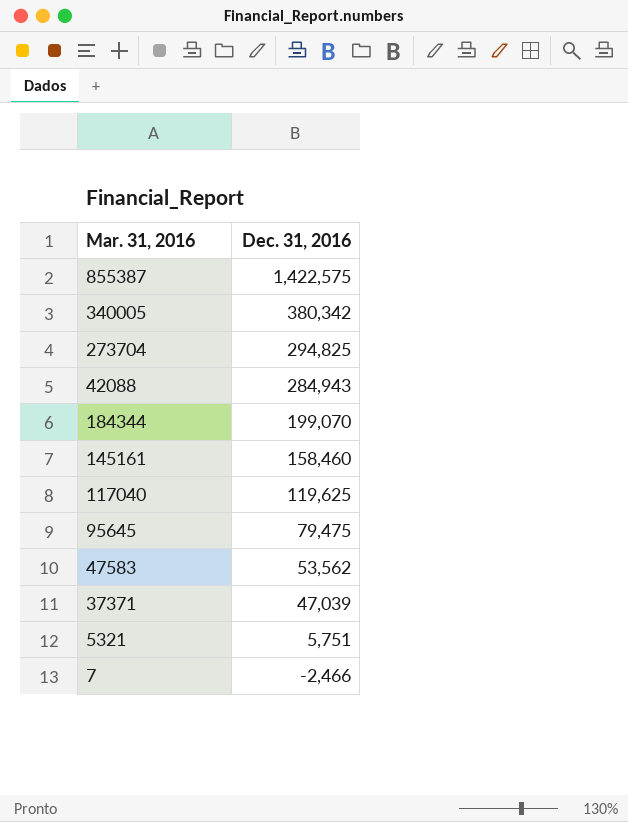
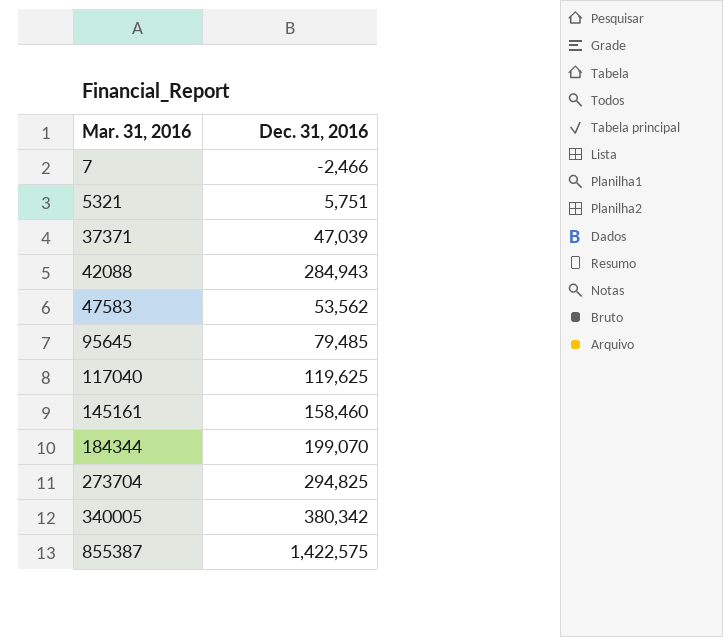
row order: Dec. 31, 2016 descending -> Mar. 31, 2016 ascending
95645 | Dec. 31, 2016: 79,475 -> 79,485

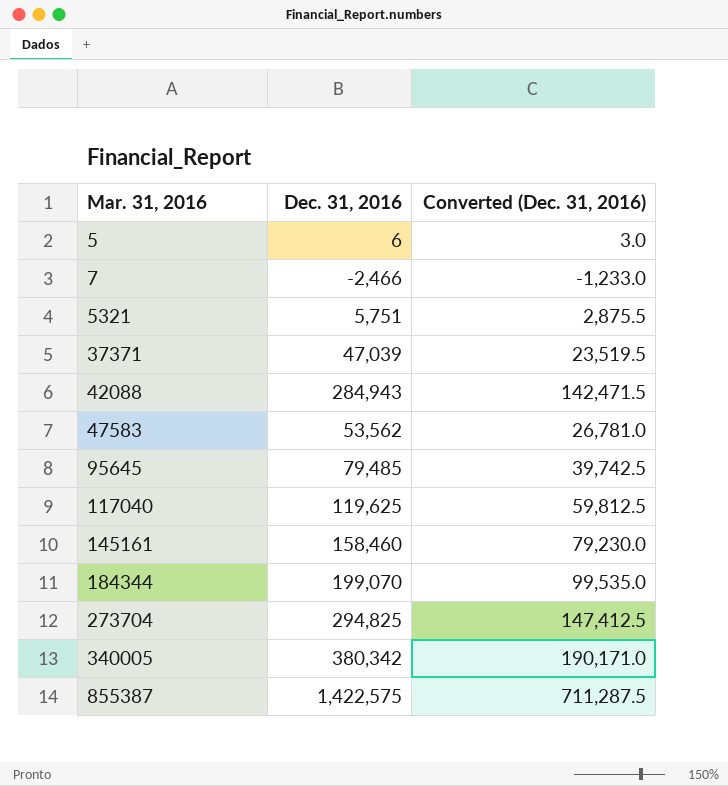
column Converted (Dec. 31, 2016) | formula: none -> [Dec. 31, 2016] * 0.5
row 5: none -> 6 | 3.0

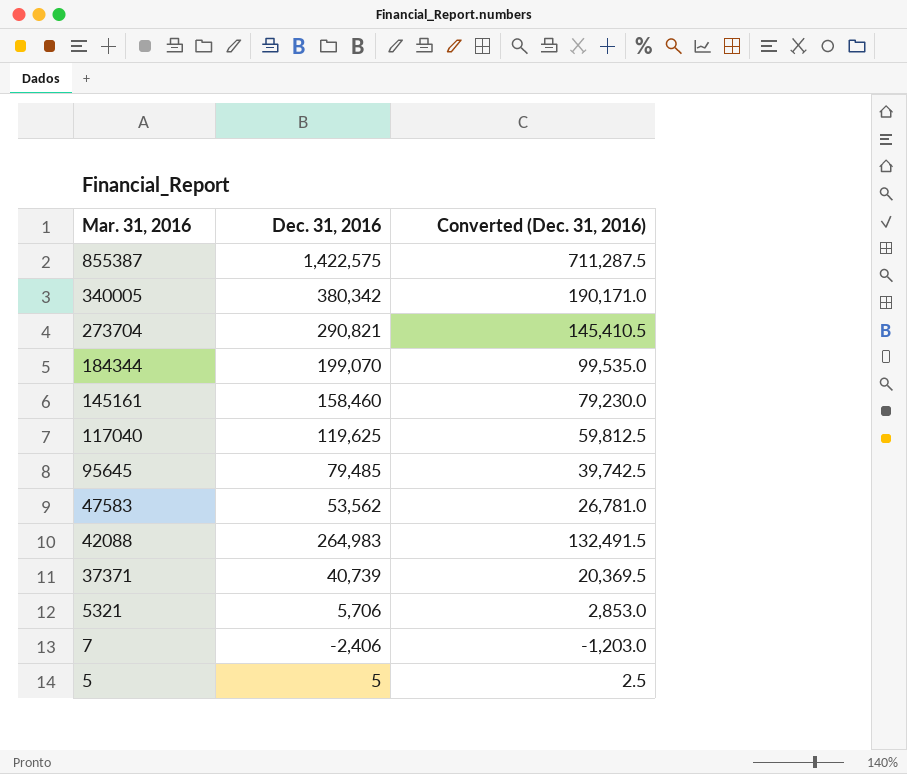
row order: Mar. 31, 2016 ascending -> Mar. 31, 2016 descending
273704 | Dec. 31, 2016: 294,825 -> 290,821
273704 | Converted (Dec. 31, 2016): 147,412.5 -> 145,410.5
42088 | Dec. 31, 2016: 284,943 -> 264,983
42088 | Converted (Dec. 31, 2016): 142,471.5 -> 132,491.5
37371 | Dec. 31, 2016: 47,039 -> 40,739
37371 | Converted (Dec. 31, 2016): 23,519.5 -> 20,369.5
5321 | Dec. 31, 2016: 5,751 -> 5,706
5321 | Converted (Dec. 31, 2016): 2,875.5 -> 2,853.0
7 | Dec. 31, 2016: -2,466 -> -2,406
7 | Converted (Dec. 31, 2016): -1,233.0 -> -1,203.0
5 | Dec. 31, 2016: 6 -> 5
5 | Converted (Dec. 31, 2016): 3.0 -> 2.5

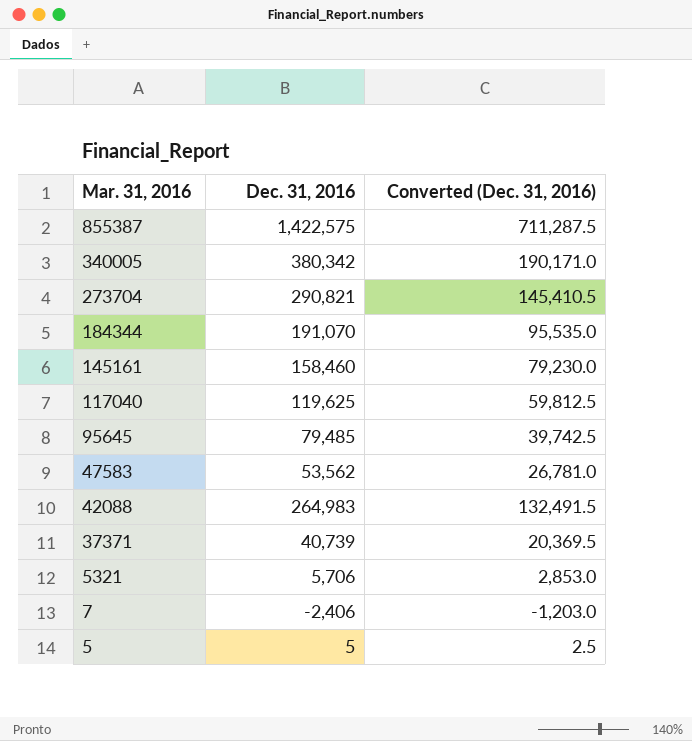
184344 | Dec. 31, 2016: 199,070 -> 191,070
184344 | Converted (Dec. 31, 2016): 99,535.0 -> 95,535.0

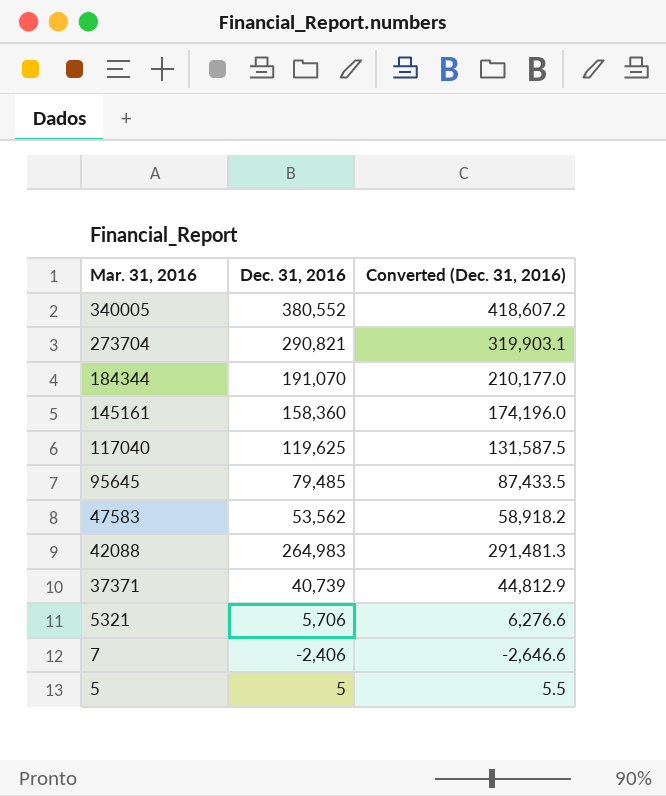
column Converted (Dec. 31, 2016) | formula: [Dec. 31, 2016] * 0.5 -> [Dec. 31, 2016] * 1.1
row 855387: 1,422,575 | 711,287.5 -> none
340005 | Dec. 31, 2016: 380,342 -> 380,552
145161 | Dec. 31, 2016: 158,460 -> 158,360

